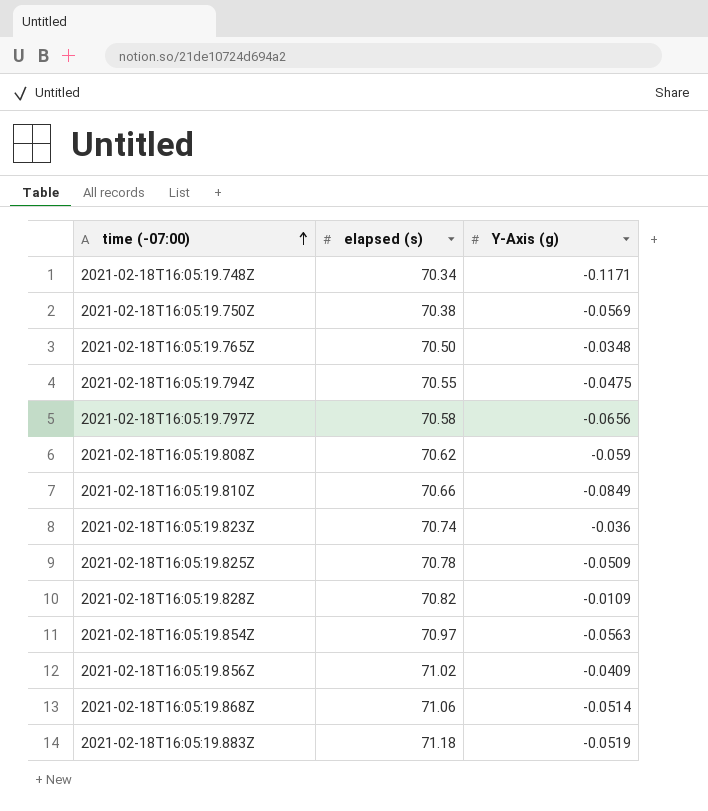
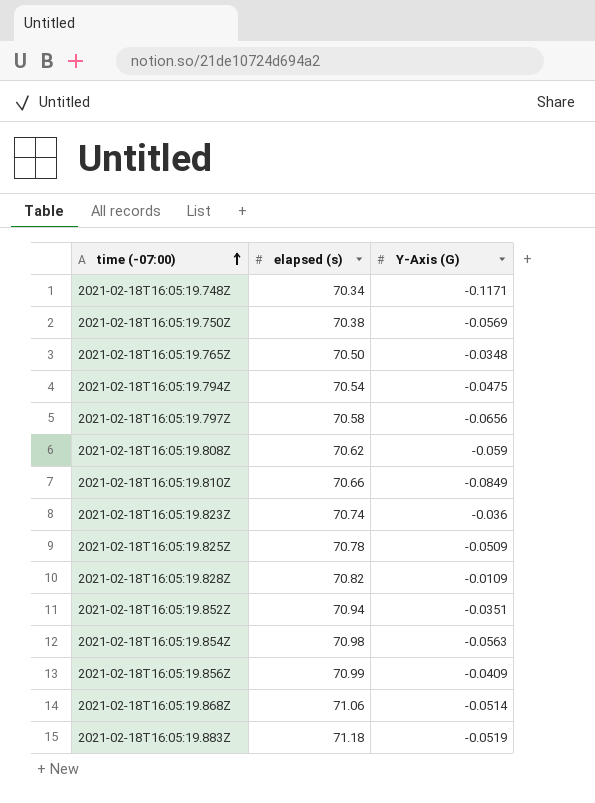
column name: Y-Axis (g) -> Y-Axis (G)
2021-02-18T16:05:19.794Z | elapsed (s): 70.55 -> 70.54
row 2021-02-18T16:05:19.852Z: none -> 70.94 | -0.0351
2021-02-18T16:05:19.854Z | elapsed (s): 70.97 -> 70.98
2021-02-18T16:05:19.856Z | elapsed (s): 71.02 -> 70.99

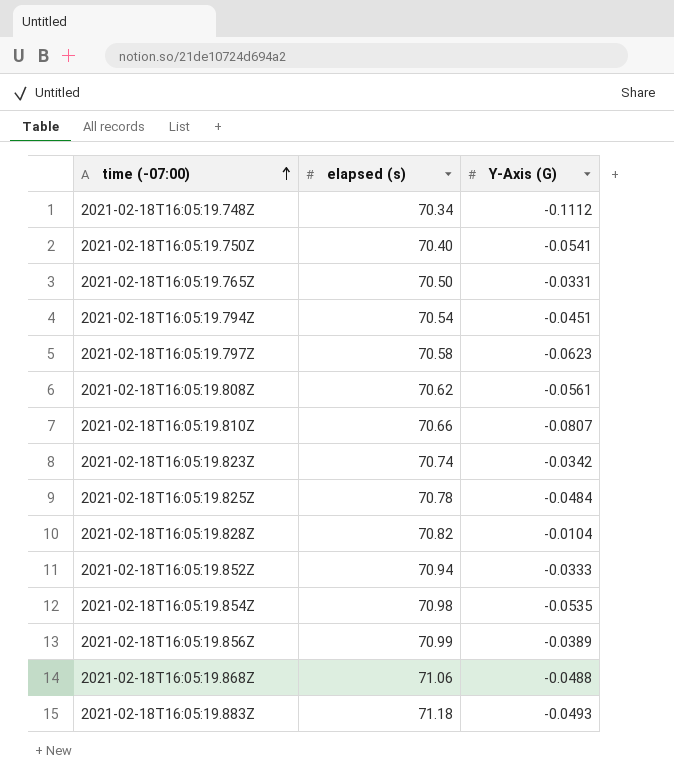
2021-02-18T16:05:19.748Z | Y-Axis (G): -0.1171 -> -0.1112
2021-02-18T16:05:19.750Z | elapsed (s): 70.38 -> 70.40
2021-02-18T16:05:19.750Z | Y-Axis (G): -0.0569 -> -0.0541
2021-02-18T16:05:19.765Z | Y-Axis (G): -0.0348 -> -0.0331
2021-02-18T16:05:19.794Z | Y-Axis (G): -0.0475 -> -0.0451
2021-02-18T16:05:19.797Z | Y-Axis (G): -0.0656 -> -0.0623
2021-02-18T16:05:19.808Z | Y-Axis (G): -0.059 -> -0.0561
2021-02-18T16:05:19.810Z | Y-Axis (G): -0.0849 -> -0.0807
2021-02-18T16:05:19.823Z | Y-Axis (G): -0.036 -> -0.0342
2021-02-18T16:05:19.825Z | Y-Axis (G): -0.0509 -> -0.0484
2021-02-18T16:05:19.828Z | Y-Axis (G): -0.0109 -> -0.0104
2021-02-18T16:05:19.852Z | Y-Axis (G): -0.0351 -> -0.0333
2021-02-18T16:05:19.854Z | Y-Axis (G): -0.0563 -> -0.0535
2021-02-18T16:05:19.856Z | Y-Axis (G): -0.0409 -> -0.0389
2021-02-18T16:05:19.868Z | Y-Axis (G): -0.0514 -> -0.0488
2021-02-18T16:05:19.883Z | Y-Axis (G): -0.0519 -> -0.0493

